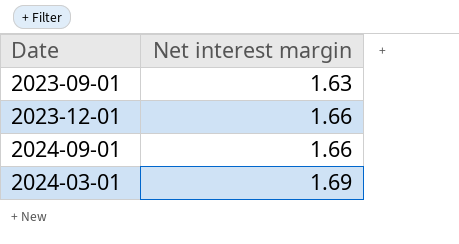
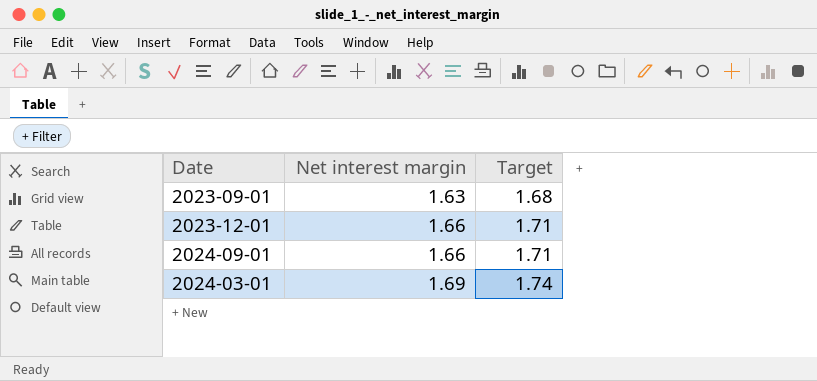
column Target | formula: none -> [Net interest margin] * 1.03

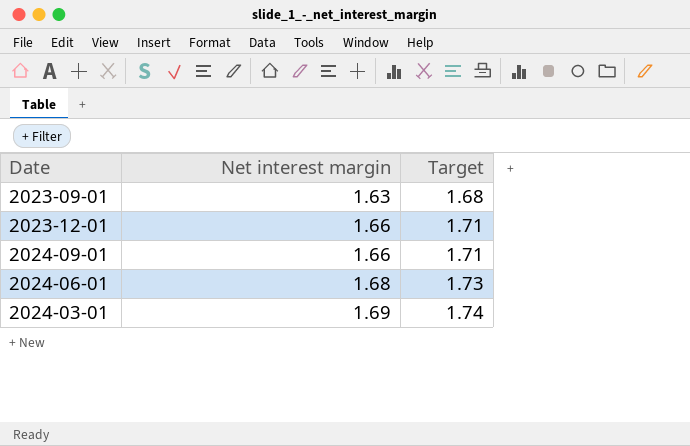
row 2024-06-01: none -> 1.68 | 1.73

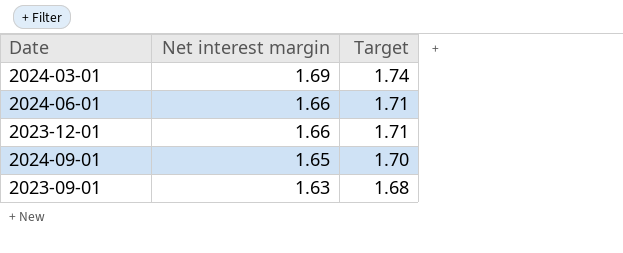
row order: Net interest margin ascending -> Net interest margin descending
2024-06-01 | Net interest margin: 1.68 -> 1.66
2024-06-01 | Target: 1.73 -> 1.71
2024-09-01 | Net interest margin: 1.66 -> 1.65
2024-09-01 | Target: 1.71 -> 1.70

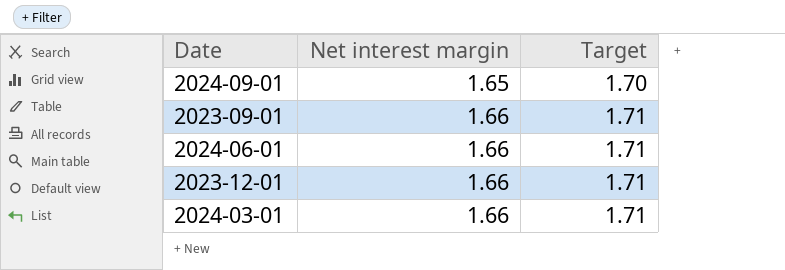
row order: Net interest margin descending -> Net interest margin ascending
2023-09-01 | Net interest margin: 1.63 -> 1.66
2023-09-01 | Target: 1.68 -> 1.71
2024-03-01 | Net interest margin: 1.69 -> 1.66
2024-03-01 | Target: 1.74 -> 1.71

